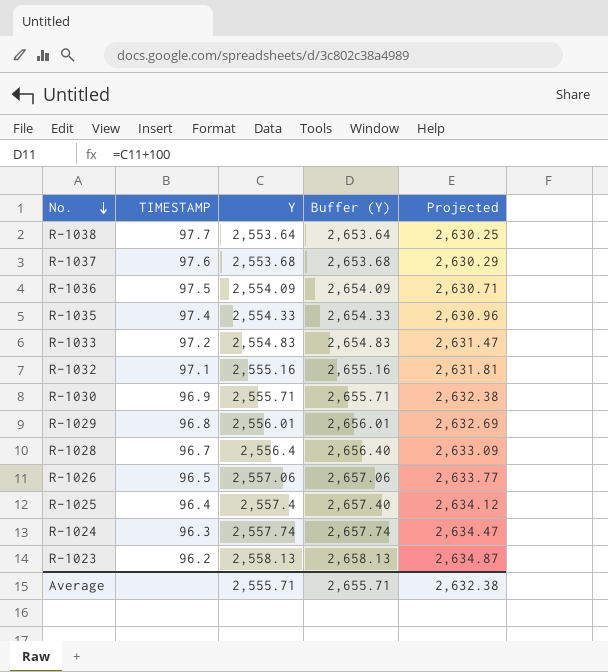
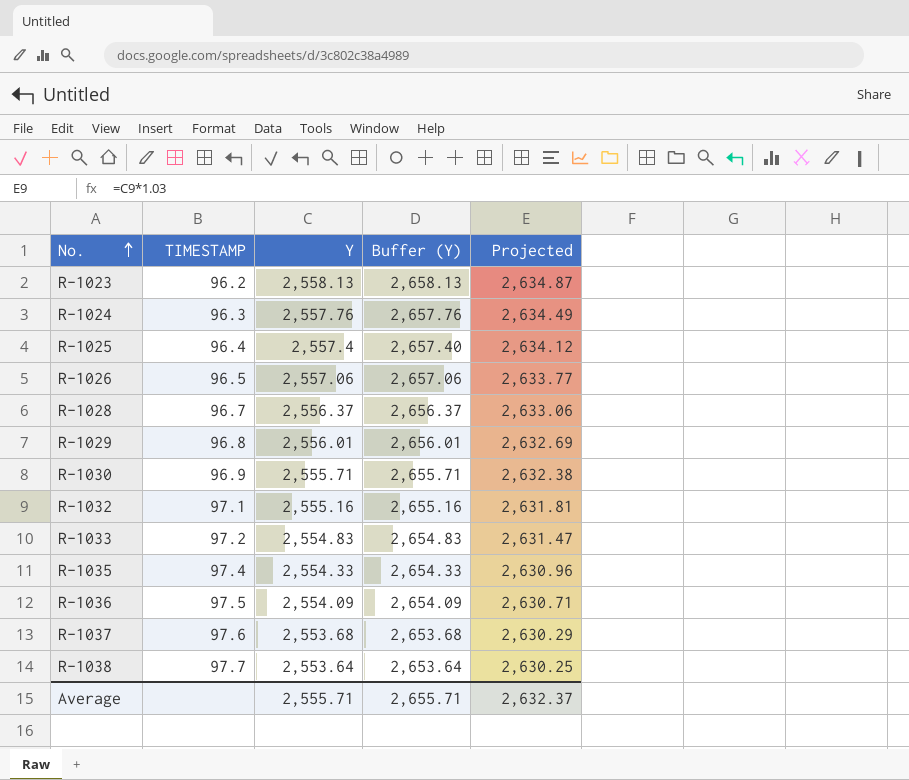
row order: No. descending -> No. ascending
R-1024 | Y: 2,557.74 -> 2,557.76
R-1024 | Buffer (Y): 2,657.74 -> 2,657.76
R-1024 | Projected: 2,634.47 -> 2,634.49
R-1028 | Y: 2,556.4 -> 2,556.37
R-1028 | Buffer (Y): 2,656.40 -> 2,656.37
R-1028 | Projected: 2,633.09 -> 2,633.06
Average | Projected: 2,632.38 -> 2,632.37

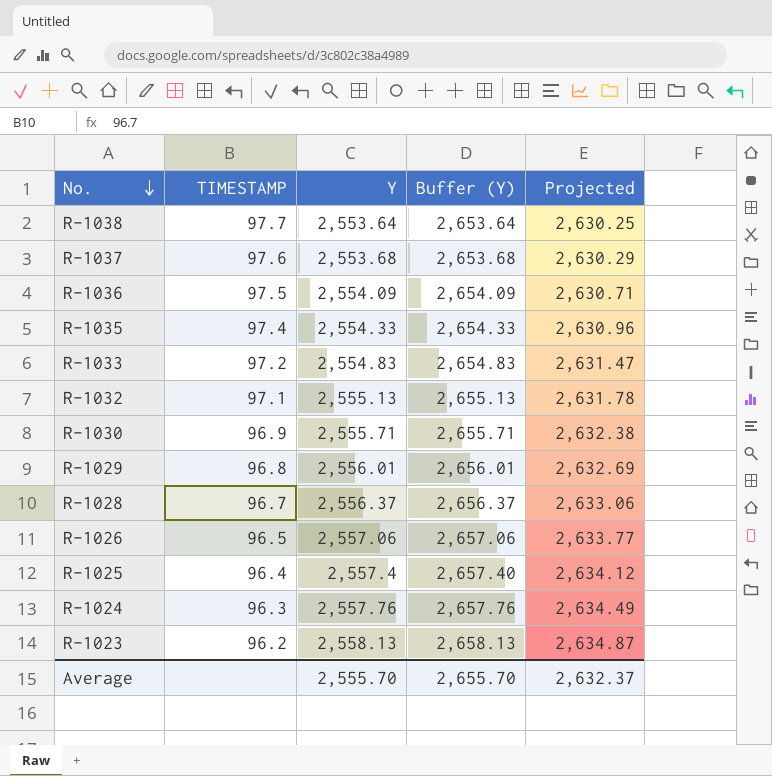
row order: No. ascending -> No. descending
R-1032 | Y: 2,555.16 -> 2,555.13
R-1032 | Buffer (Y): 2,655.16 -> 2,655.13
R-1032 | Projected: 2,631.81 -> 2,631.78
Average | Y: 2,555.71 -> 2,555.70
Average | Buffer (Y): 2,655.71 -> 2,655.70

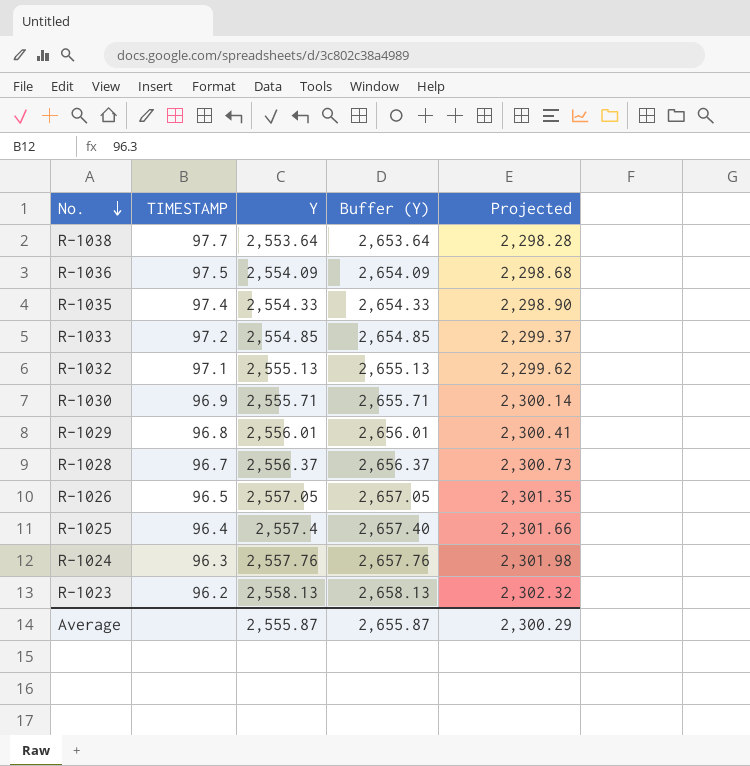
column Projected | formula: [Y] * 1.03 -> [Y] * 0.9
row R-1037: 97.6 | 2,553.68 | 2,653.68 | 2,630.29 -> none
R-1033 | Y: 2,554.83 -> 2,554.85
R-1033 | Buffer (Y): 2,654.83 -> 2,654.85
R-1026 | Y: 2,557.06 -> 2,557.05
R-1026 | Buffer (Y): 2,657.06 -> 2,657.05
Average | Y: 2,555.70 -> 2,555.87
Average | Buffer (Y): 2,655.70 -> 2,655.87
Average | Projected: 2,632.37 -> 2,300.29

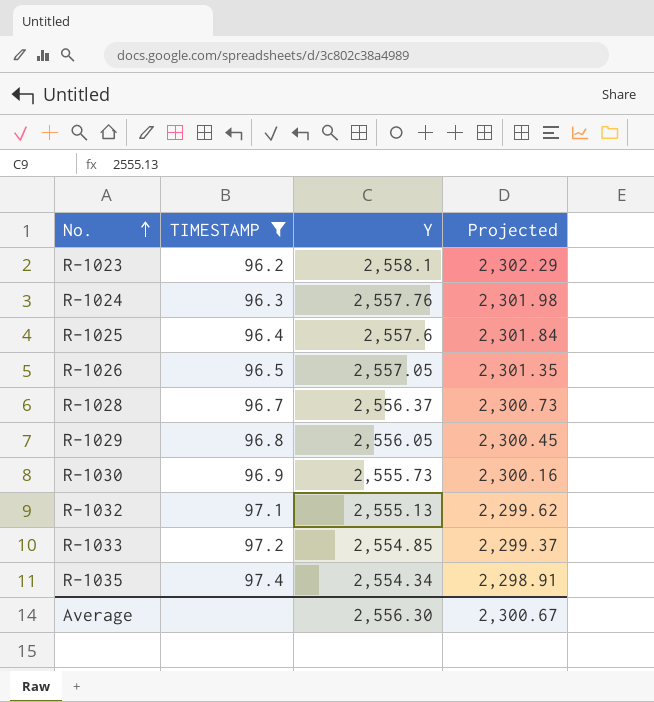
filter: none -> TIMESTAMP <= 97.4
row order: No. descending -> No. ascending
column Buffer (Y) | formula: [Y] + 100 -> none
R-1023 | Y: 2,558.13 -> 2,558.1
R-1023 | Projected: 2,302.32 -> 2,302.29
R-1025 | Y: 2,557.4 -> 2,557.6
R-1025 | Projected: 2,301.66 -> 2,301.84
R-1029 | Y: 2,556.01 -> 2,556.05
R-1029 | Projected: 2,300.41 -> 2,300.45
R-1030 | Y: 2,555.71 -> 2,555.73
R-1030 | Projected: 2,300.14 -> 2,300.16
R-1035 | Y: 2,554.33 -> 2,554.34
R-1035 | Projected: 2,298.90 -> 2,298.91
Average | Y: 2,555.87 -> 2,556.30
Average | Projected: 2,300.29 -> 2,300.67

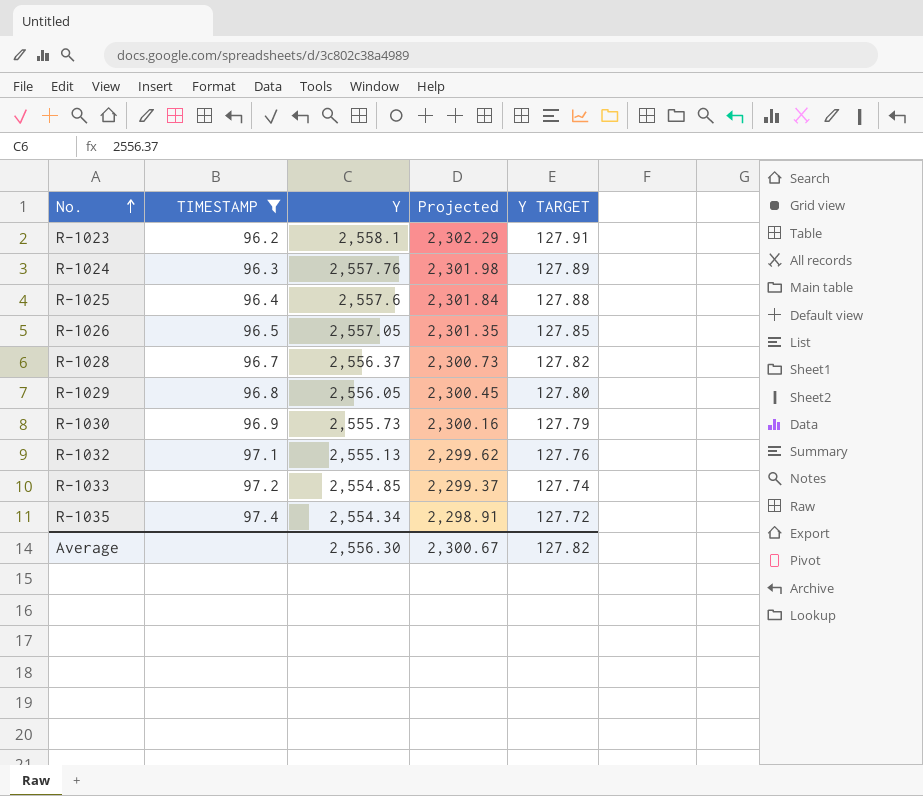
column Y TARGET | formula: none -> [Y] * 0.05

